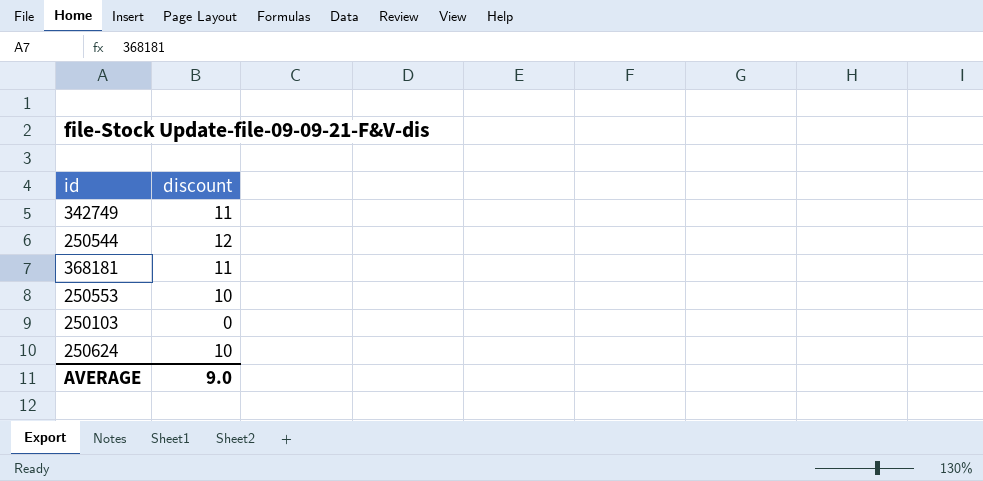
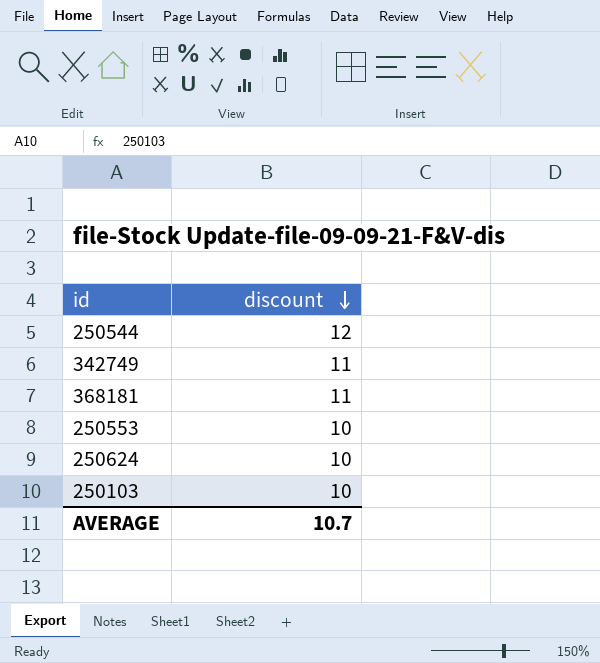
row order: none -> discount descending
250103 | discount: 0 -> 10
AVERAGE | discount: 9.0 -> 10.7

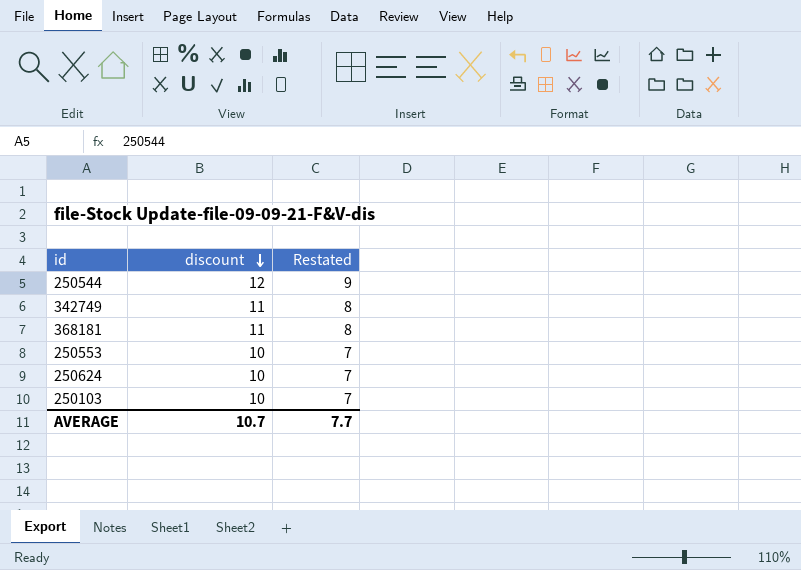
column Restated | formula: none -> [discount] - 3

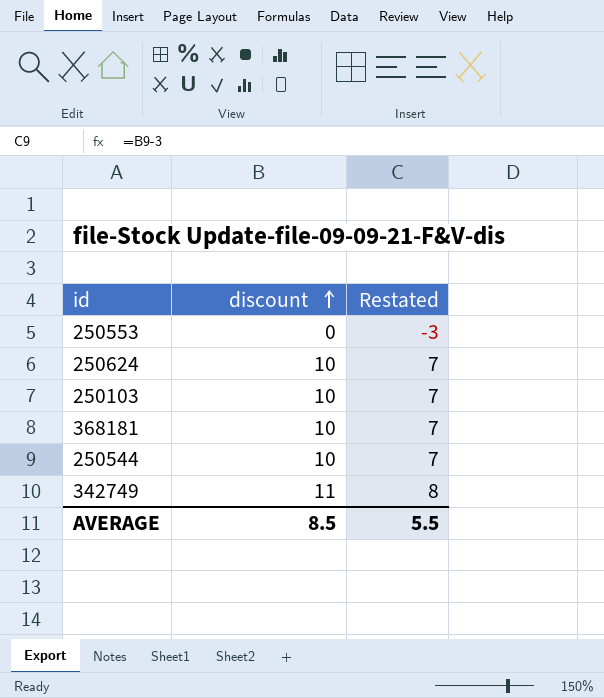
row order: discount descending -> discount ascending
250553 | discount: 10 -> 0
250553 | Restated: 7 -> -3
368181 | discount: 11 -> 10
368181 | Restated: 8 -> 7
250544 | discount: 12 -> 10
250544 | Restated: 9 -> 7
AVERAGE | discount: 10.7 -> 8.5
AVERAGE | Restated: 7.7 -> 5.5

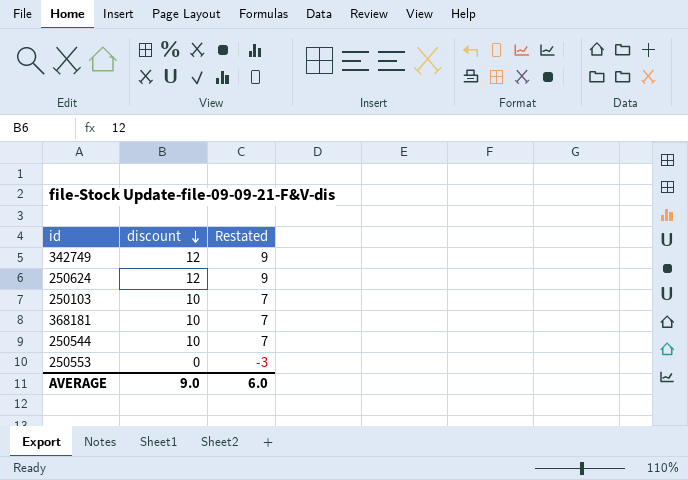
row order: discount ascending -> discount descending
342749 | discount: 11 -> 12
342749 | Restated: 8 -> 9
250624 | discount: 10 -> 12
250624 | Restated: 7 -> 9
AVERAGE | discount: 8.5 -> 9.0
AVERAGE | Restated: 5.5 -> 6.0

